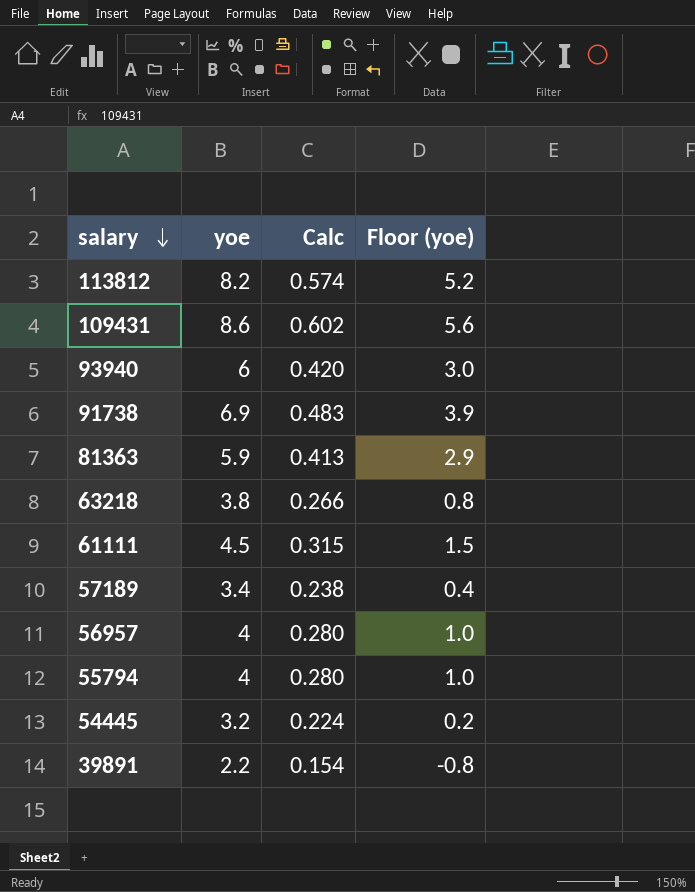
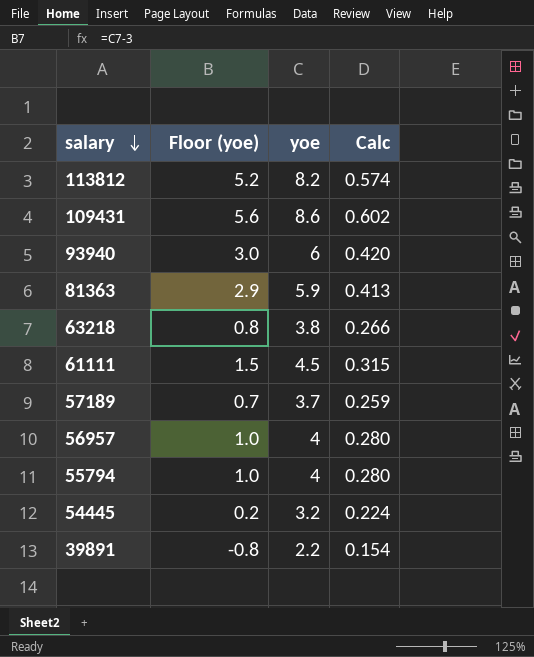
column Floor (yoe) | position: 4 -> 2
row 91738: 6.9 | 0.483 | 3.9 -> none
57189 | Floor (yoe): 0.4 -> 0.7
57189 | yoe: 3.4 -> 3.7
57189 | Calc: 0.238 -> 0.259

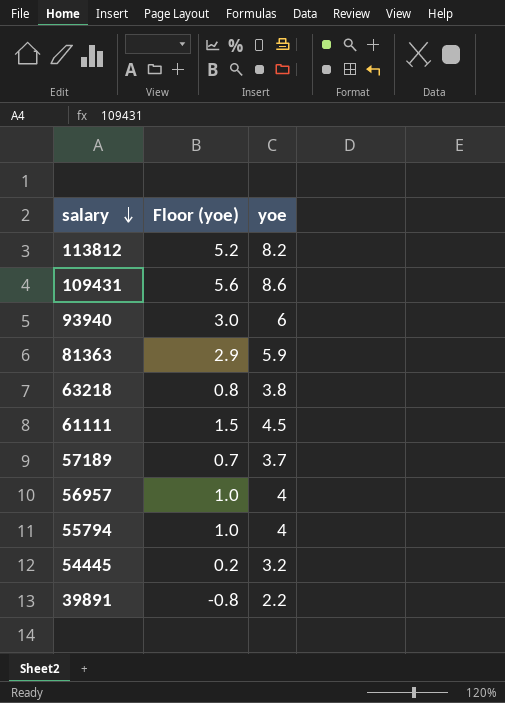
column Calc | formula: [yoe] * 0.07 -> none

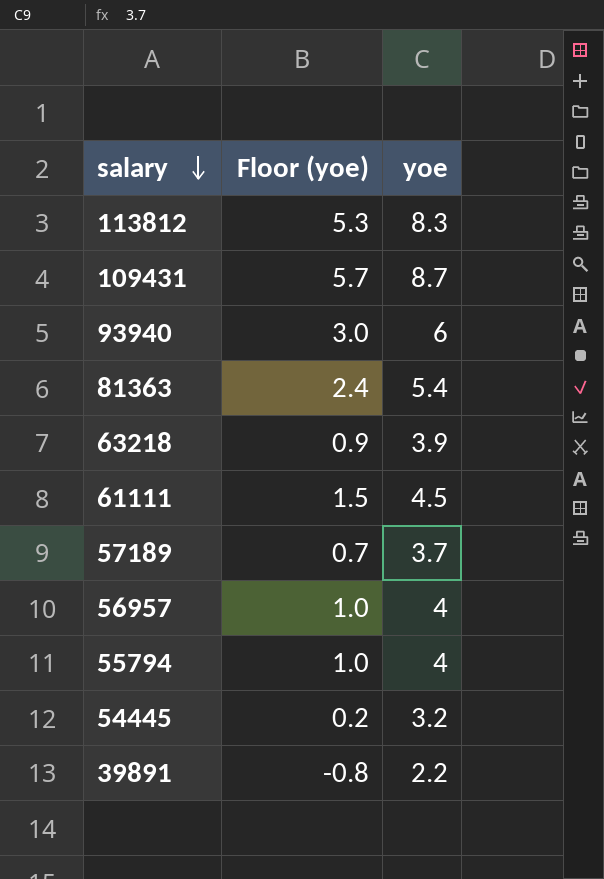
113812 | Floor (yoe): 5.2 -> 5.3
113812 | yoe: 8.2 -> 8.3
109431 | Floor (yoe): 5.6 -> 5.7
109431 | yoe: 8.6 -> 8.7
81363 | Floor (yoe): 2.9 -> 2.4
81363 | yoe: 5.9 -> 5.4
63218 | Floor (yoe): 0.8 -> 0.9
63218 | yoe: 3.8 -> 3.9

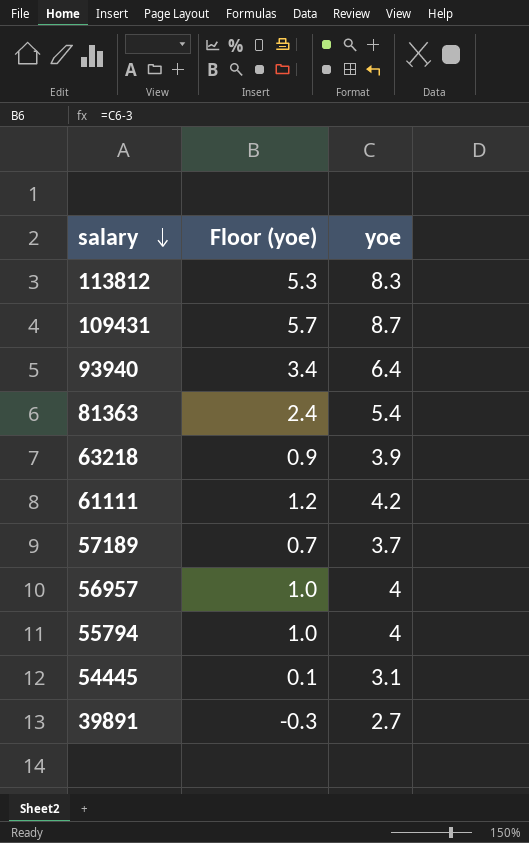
93940 | Floor (yoe): 3.0 -> 3.4
93940 | yoe: 6 -> 6.4
61111 | Floor (yoe): 1.5 -> 1.2
61111 | yoe: 4.5 -> 4.2
54445 | Floor (yoe): 0.2 -> 0.1
54445 | yoe: 3.2 -> 3.1
39891 | Floor (yoe): -0.8 -> -0.3
39891 | yoe: 2.2 -> 2.7

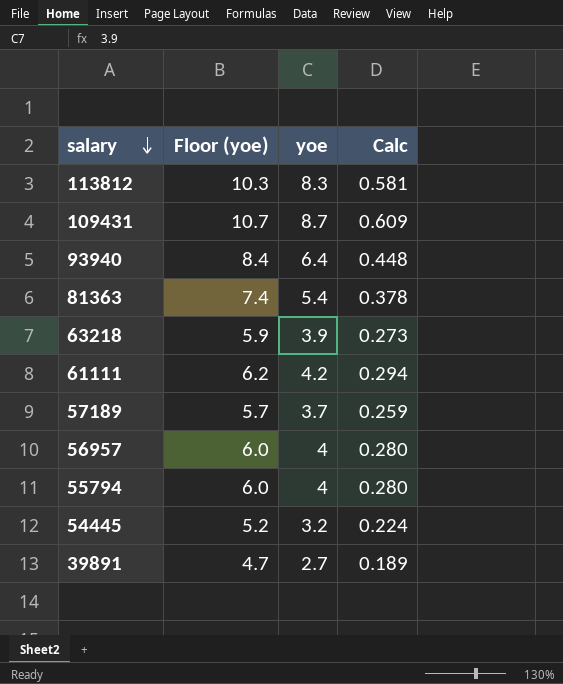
column Floor (yoe) | formula: [yoe] - 3 -> [yoe] + 2
column Calc | formula: none -> [yoe] * 0.07
54445 | yoe: 3.1 -> 3.2

